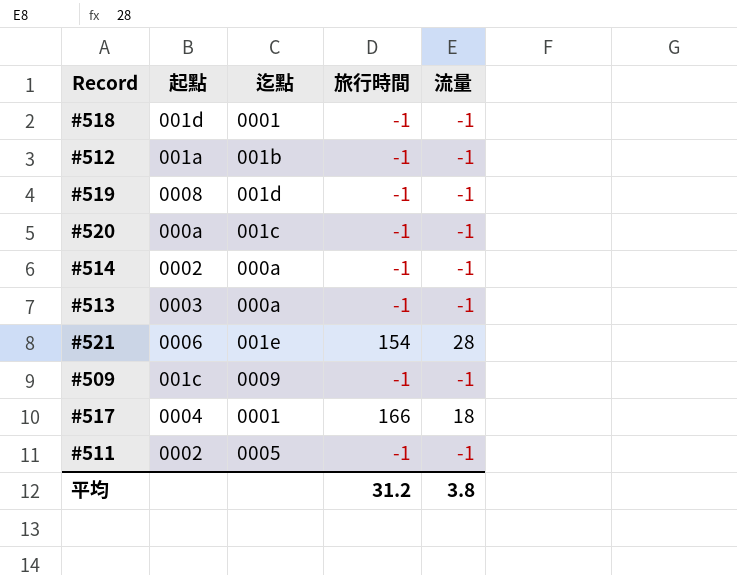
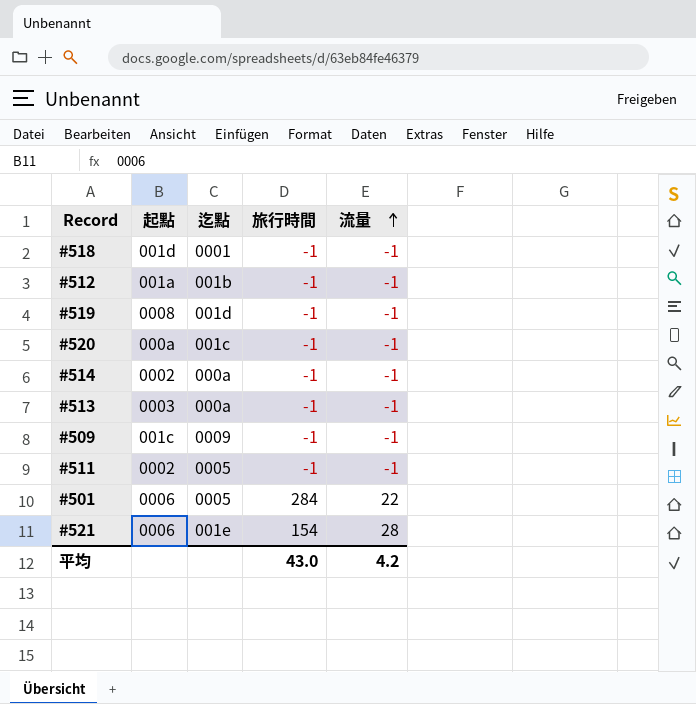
row order: none -> 流量 ascending
row #517: 0004 | 0001 | 166 | 18 -> none
row #501: none -> 0006 | 0005 | 284 | 22
平均 | 旅行時間: 31.2 -> 43.0
平均 | 流量: 3.8 -> 4.2

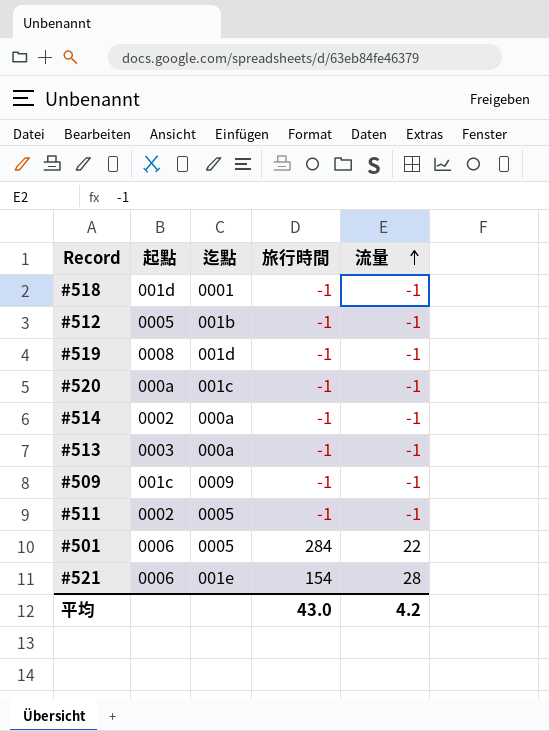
#512 | 起點: 001a -> 0005

